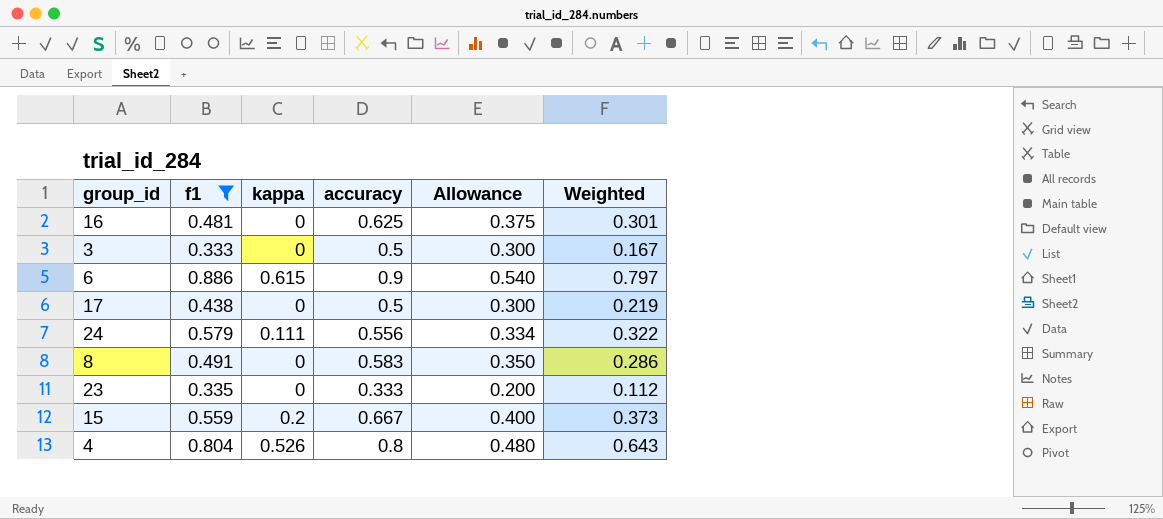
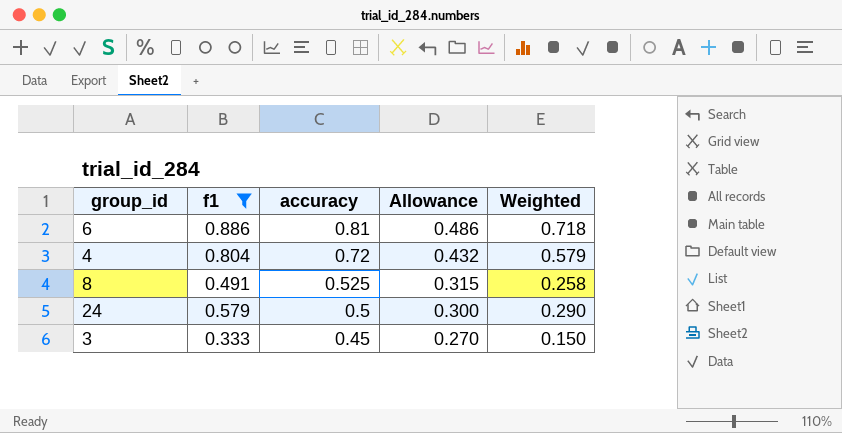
row order: none -> accuracy descending
column kappa | position: 3 -> none
row 16: 0.481 | 0 | 0.625 | 0.375 | 0.301 -> none
row 17: 0.438 | 0 | 0.5 | 0.300 | 0.219 -> none
row 23: 0.335 | 0 | 0.333 | 0.200 | 0.112 -> none
row 15: 0.559 | 0.2 | 0.667 | 0.400 | 0.373 -> none
6 | accuracy: 0.9 -> 0.81
6 | Allowance: 0.540 -> 0.486
6 | Weighted: 0.797 -> 0.718
4 | accuracy: 0.8 -> 0.72
4 | Allowance: 0.480 -> 0.432
4 | Weighted: 0.643 -> 0.579
8 | accuracy: 0.583 -> 0.525
8 | Allowance: 0.350 -> 0.315
8 | Weighted: 0.286 -> 0.258
24 | accuracy: 0.556 -> 0.5
24 | Allowance: 0.334 -> 0.300
24 | Weighted: 0.322 -> 0.290
3 | accuracy: 0.5 -> 0.45
3 | Allowance: 0.300 -> 0.270
3 | Weighted: 0.167 -> 0.150

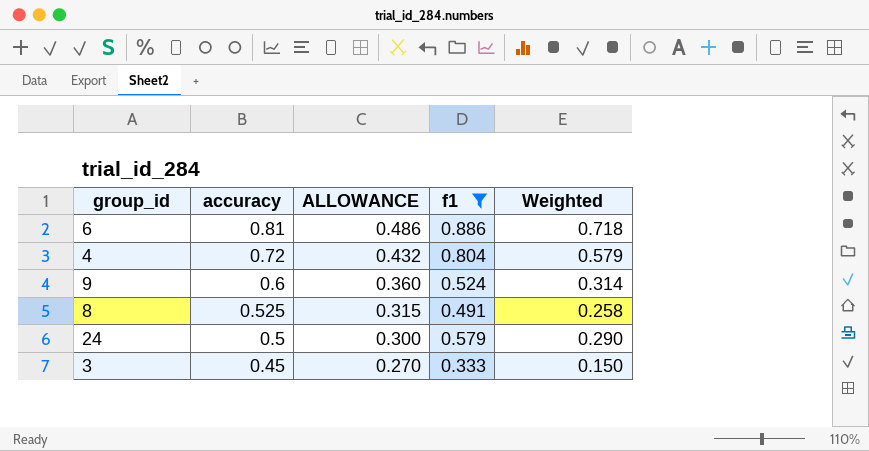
column name: Allowance -> ALLOWANCE
column f1 | position: 2 -> 4
row 9: none -> 0.6 | 0.360 | 0.524 | 0.314

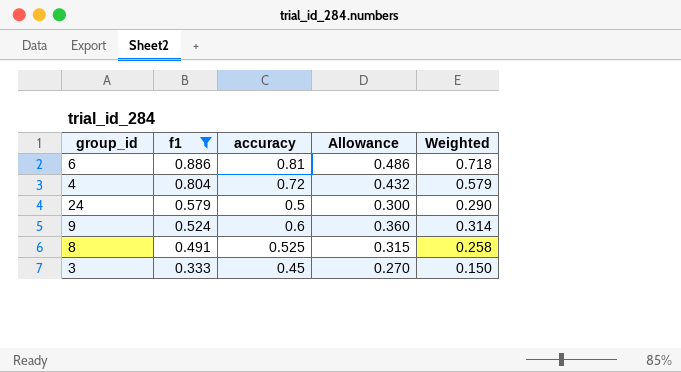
row order: accuracy descending -> f1 descending
column f1 | position: 4 -> 2
column name: ALLOWANCE -> Allowance

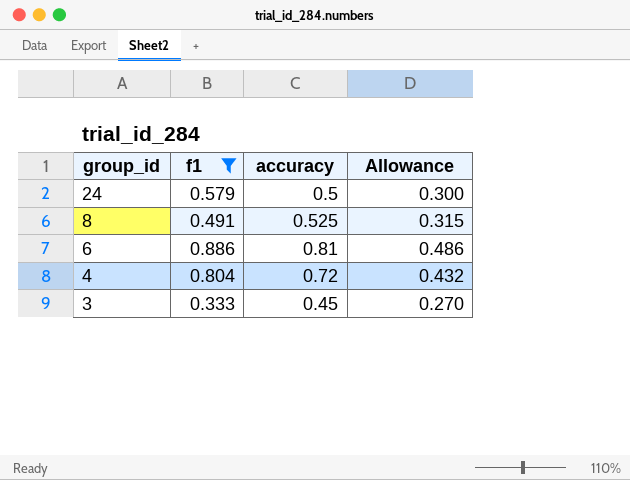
row order: f1 descending -> group_id descending
column Weighted | formula: [f1] * [accuracy] -> none
row 9: 0.524 | 0.6 | 0.360 | 0.314 -> none

